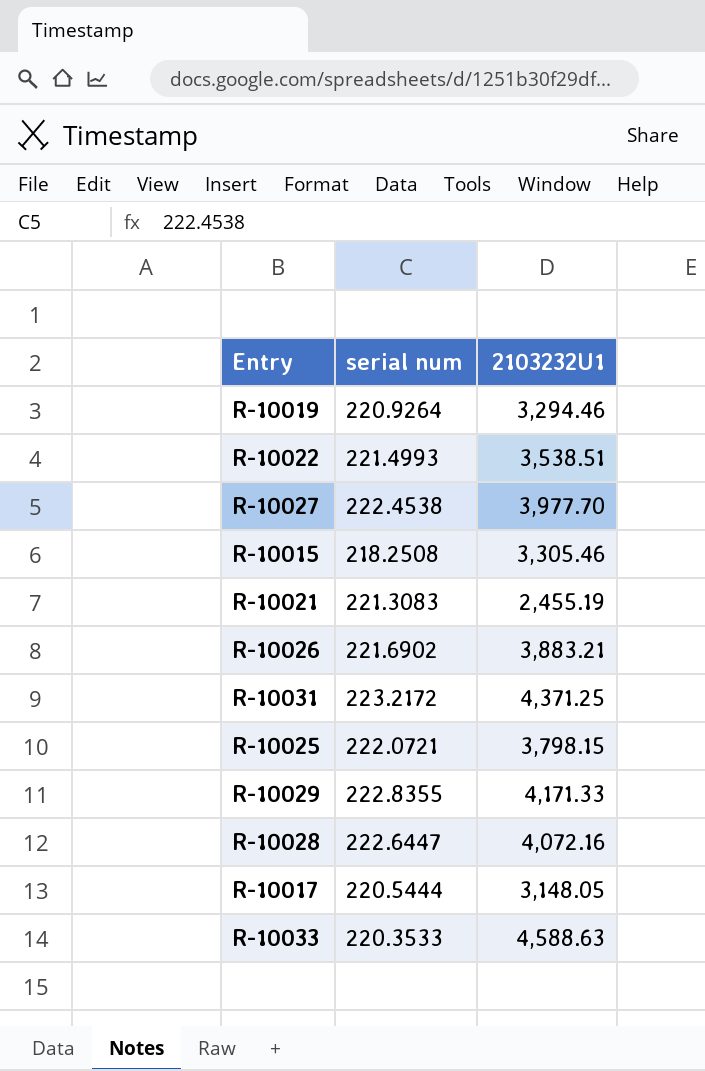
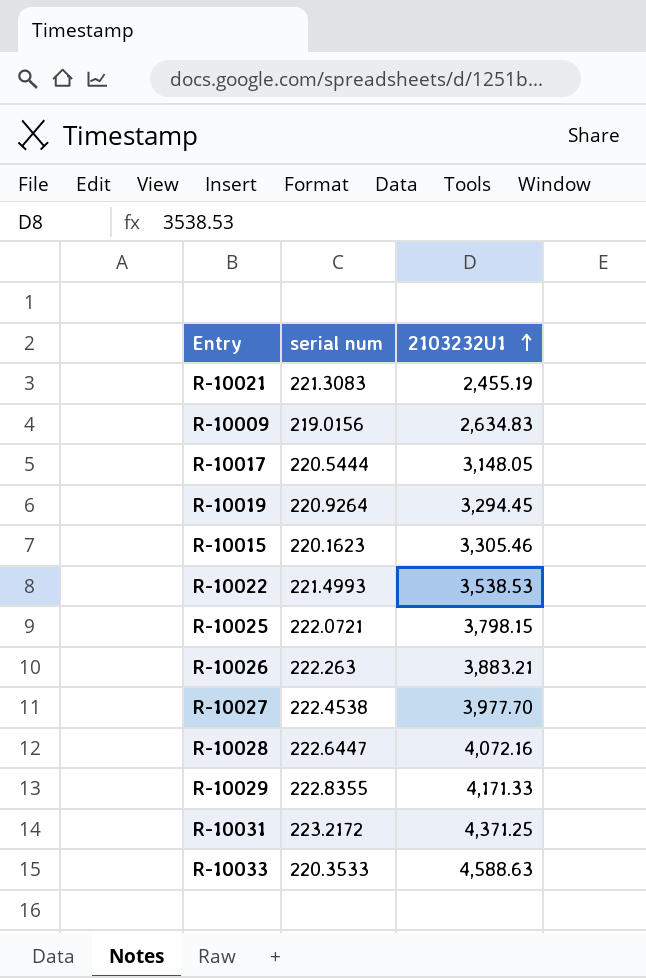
row order: none -> 2103232U1 ascending
row R-10009: none -> 219.0156 | 2,634.83
R-10019 | 2103232U1: 3,294.46 -> 3,294.45
R-10015 | serial num: 218.2508 -> 220.1623
R-10022 | 2103232U1: 3,538.51 -> 3,538.53
R-10026 | serial num: 221.6902 -> 222.263

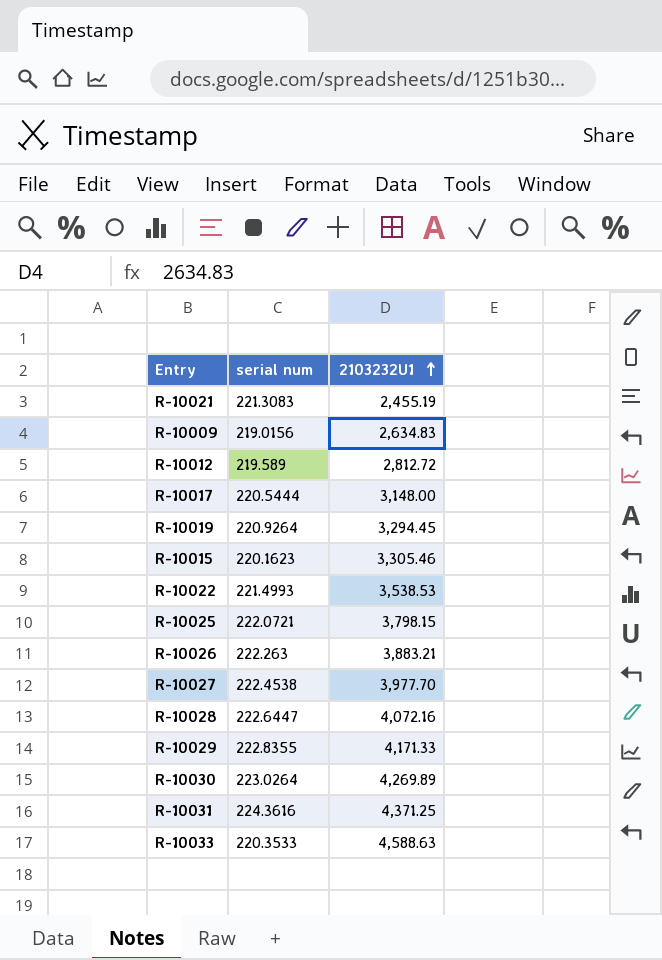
row R-10012: none -> 219.589 | 2,812.72
R-10017 | 2103232U1: 3,148.05 -> 3,148.00
row R-10030: none -> 223.0264 | 4,269.89
R-10031 | serial num: 223.2172 -> 224.3616

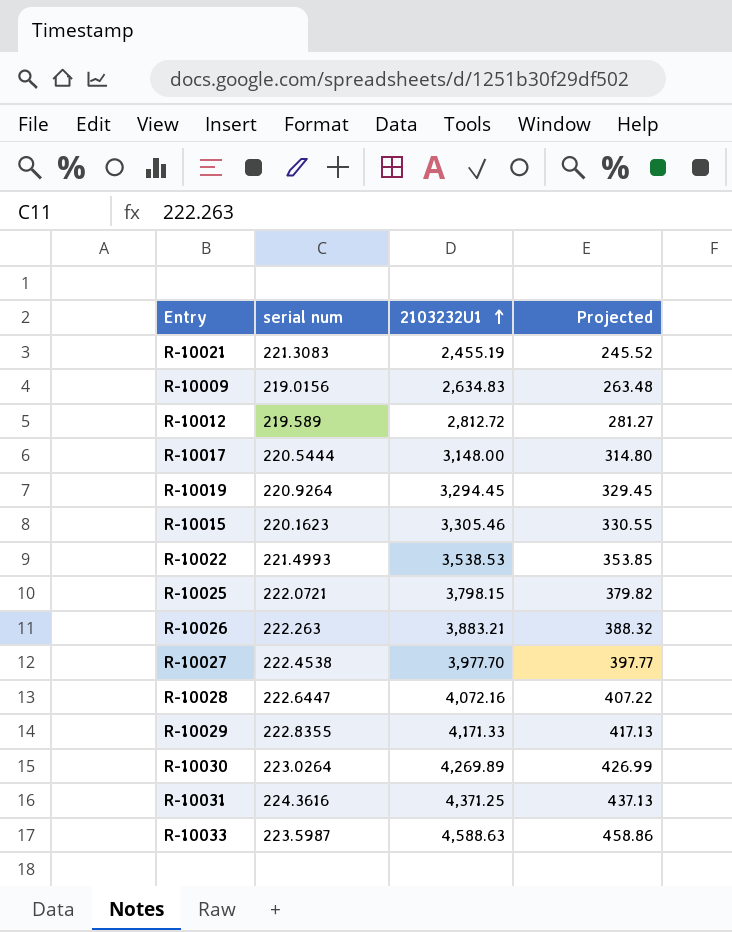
column Projected | formula: none -> [2103232U1] * 0.1
R-10033 | serial num: 220.3533 -> 223.5987

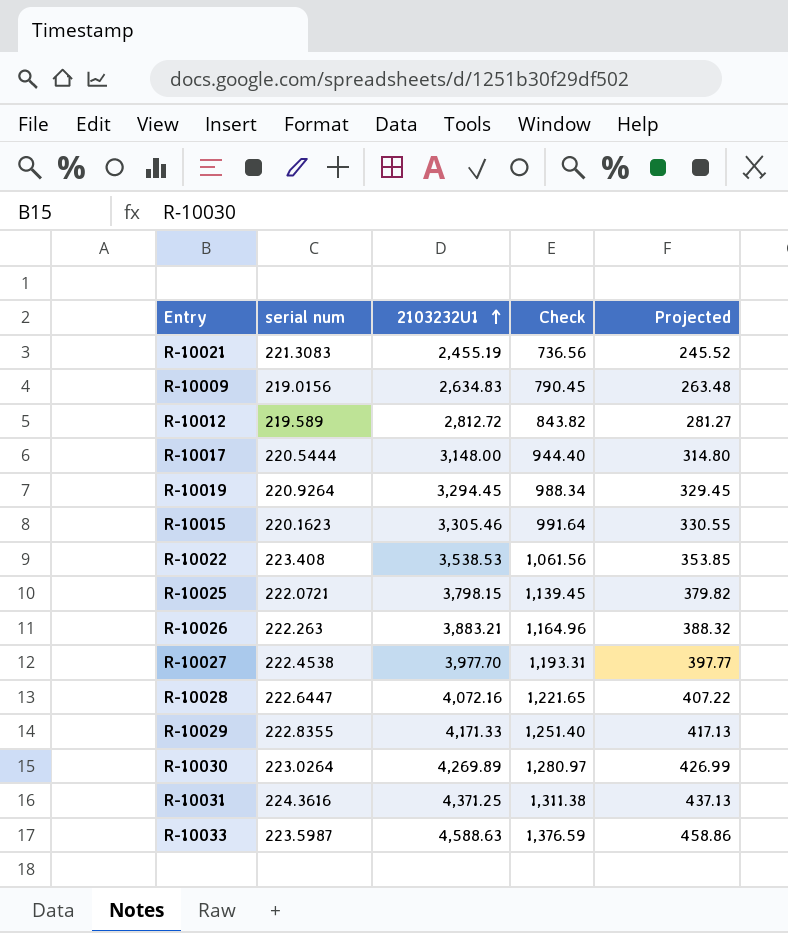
column Check | formula: none -> [2103232U1] * 0.3
R-10022 | serial num: 221.4993 -> 223.408

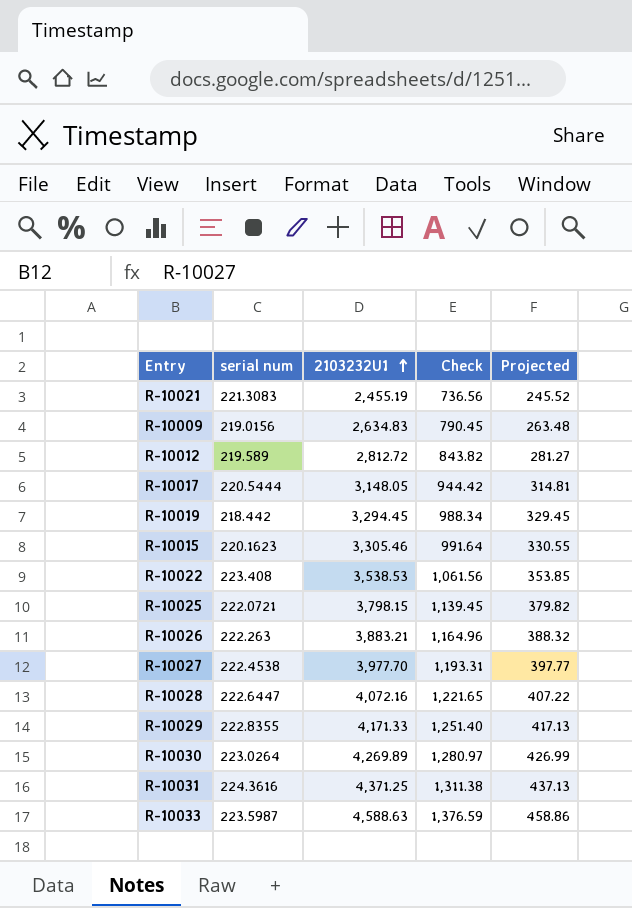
R-10017 | 2103232U1: 3,148.00 -> 3,148.05
R-10017 | Check: 944.40 -> 944.42
R-10017 | Projected: 314.80 -> 314.81
R-10019 | serial num: 220.9264 -> 218.442

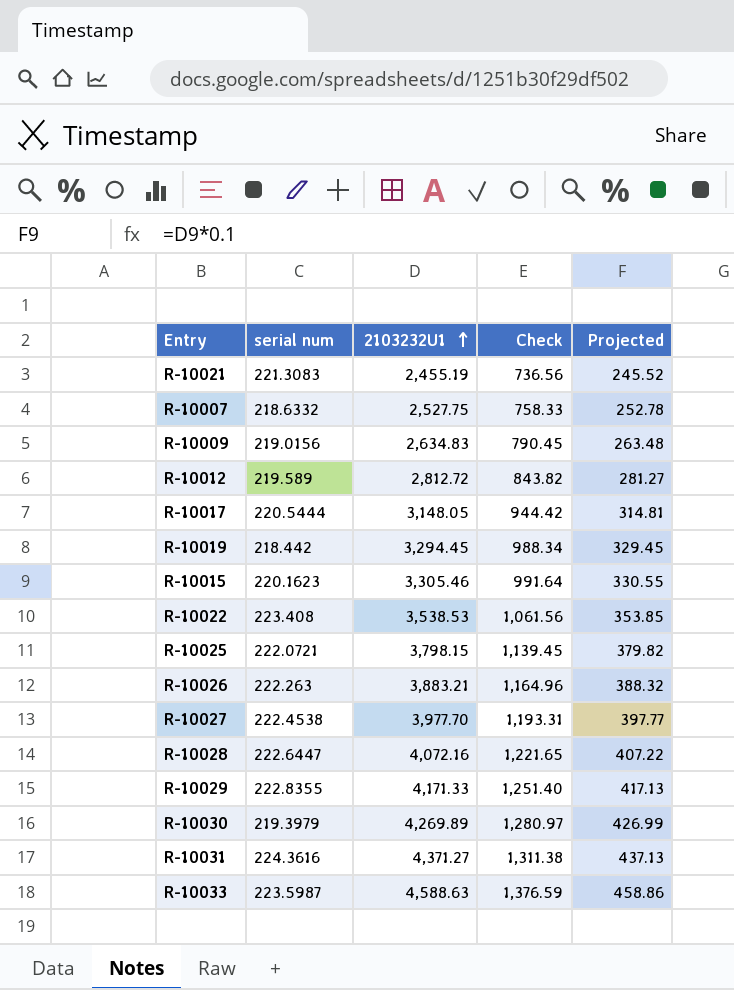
row R-10007: none -> 218.6332 | 2,527.75 | 758.33 | 252.78
R-10030 | serial num: 223.0264 -> 219.3979
R-10031 | 2103232U1: 4,371.25 -> 4,371.27

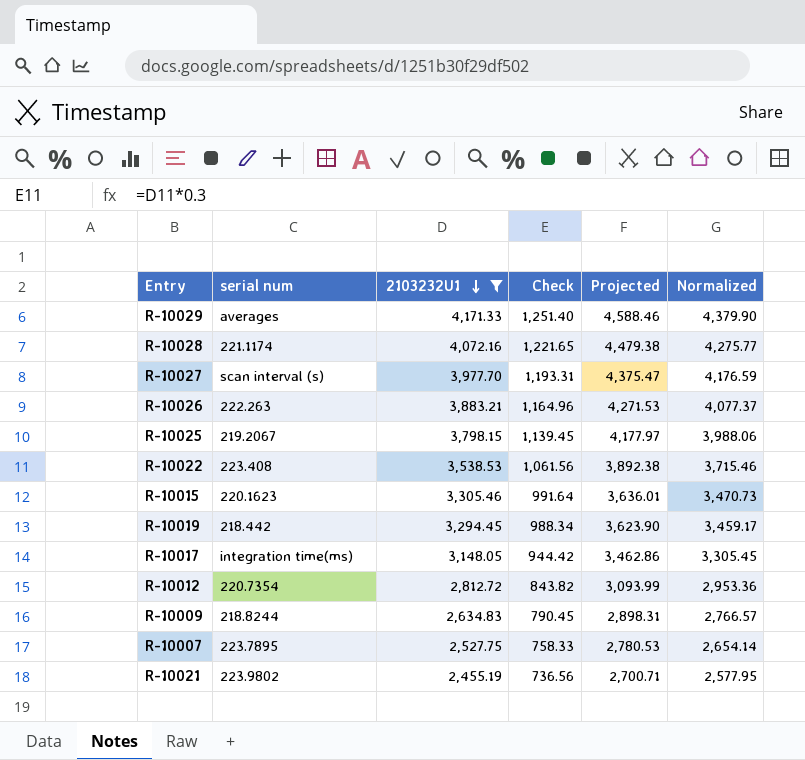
filter: none -> 2103232U1 <= 4,171.33
row order: 2103232U1 ascending -> 2103232U1 descending
column Projected | formula: [2103232U1] * 0.1 -> [2103232U1] * 1.1
column Normalized | formula: none -> [2103232U1] * 1.05
R-10029 | serial num: 222.8355 -> averages
R-10028 | serial num: 222.6447 -> 221.1174
R-10027 | serial num: 222.4538 -> scan interval (s)
R-10025 | serial num: 222.0721 -> 219.2067
R-10017 | serial num: 220.5444 -> integration time(ms)
R-10012 | serial num: 219.589 -> 220.7354
R-10009 | serial num: 219.0156 -> 218.8244
R-10007 | serial num: 218.6332 -> 223.7895
R-10021 | serial num: 221.3083 -> 223.9802

